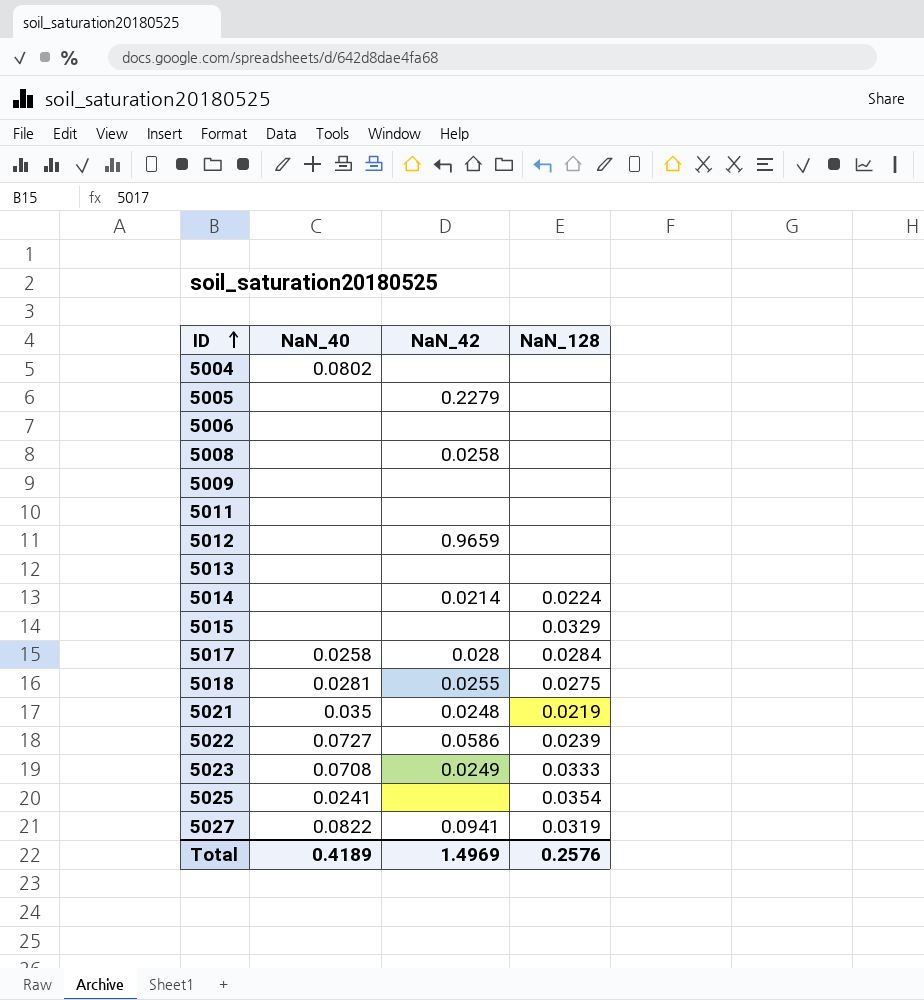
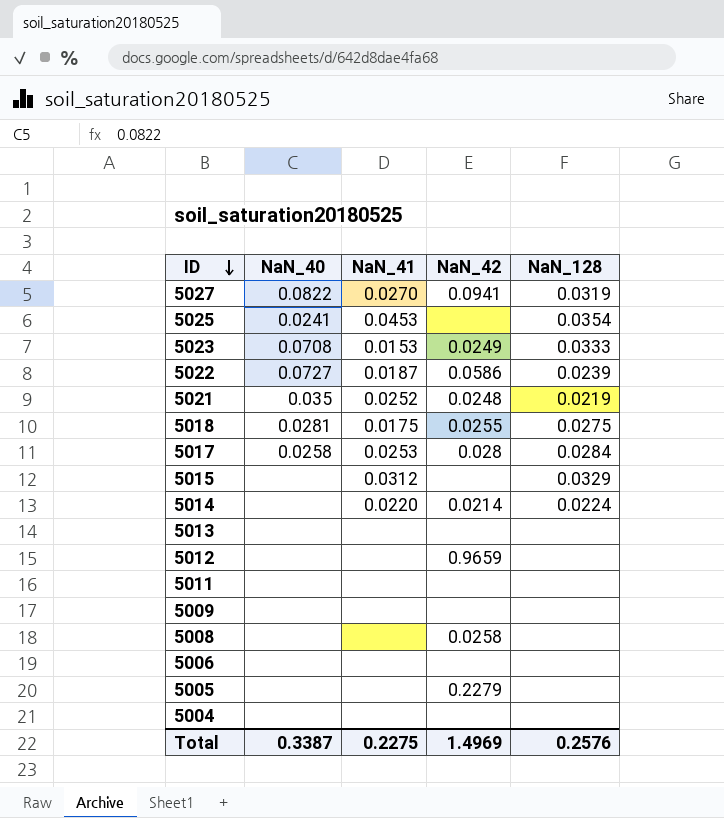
row order: ID ascending -> ID descending
column NaN_41 | position: none -> 3
5004 | NaN_40: 0.0802 -> none
Total | NaN_40: 0.4189 -> 0.3387

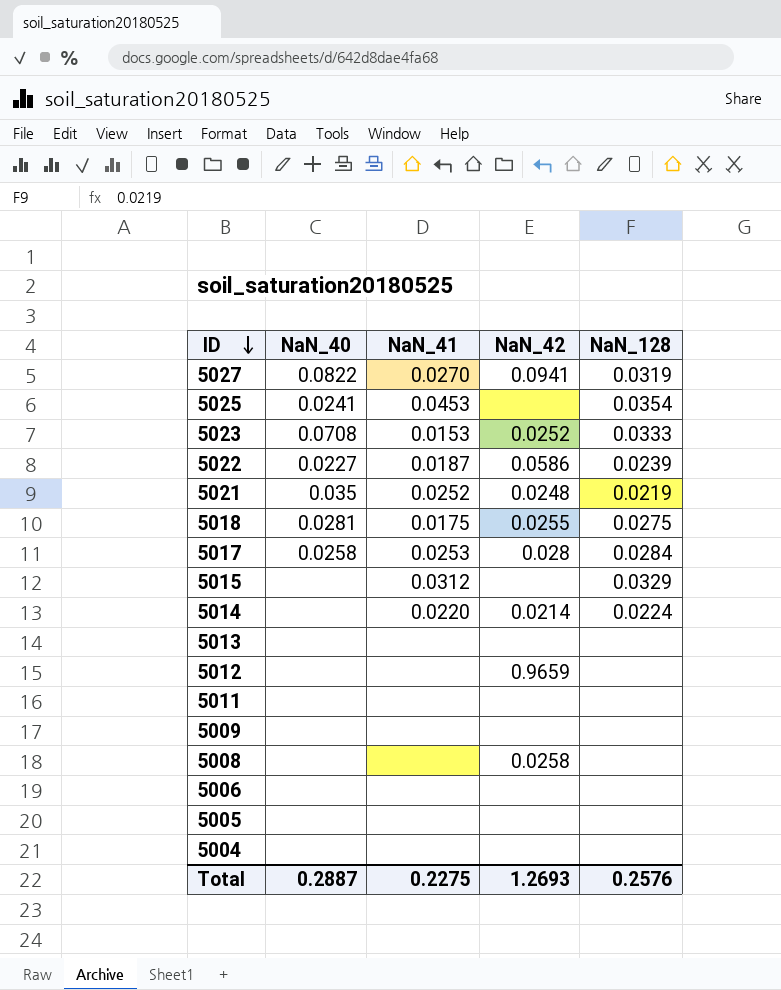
5023 | NaN_42: 0.0249 -> 0.0252
5022 | NaN_40: 0.0727 -> 0.0227
5005 | NaN_42: 0.2279 -> none
Total | NaN_40: 0.3387 -> 0.2887
Total | NaN_42: 1.4969 -> 1.2693

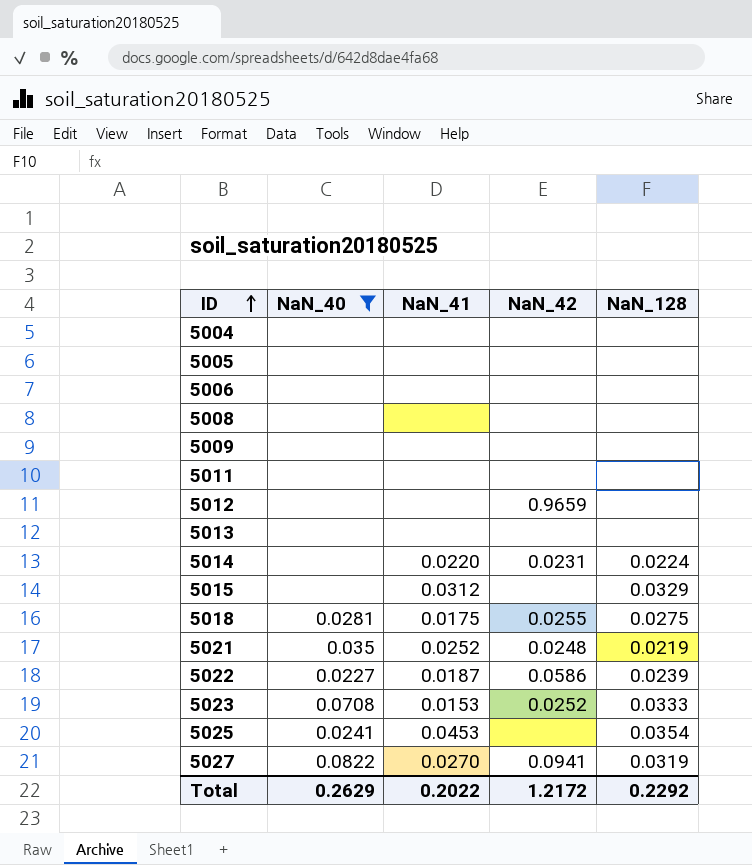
filter: none -> NaN_40 != 0.0258
row order: ID descending -> ID ascending
5008 | NaN_42: 0.0258 -> none
5014 | NaN_42: 0.0214 -> 0.0231
Total | NaN_40: 0.2887 -> 0.2629
Total | NaN_41: 0.2275 -> 0.2022
Total | NaN_42: 1.2693 -> 1.2172
Total | NaN_128: 0.2576 -> 0.2292

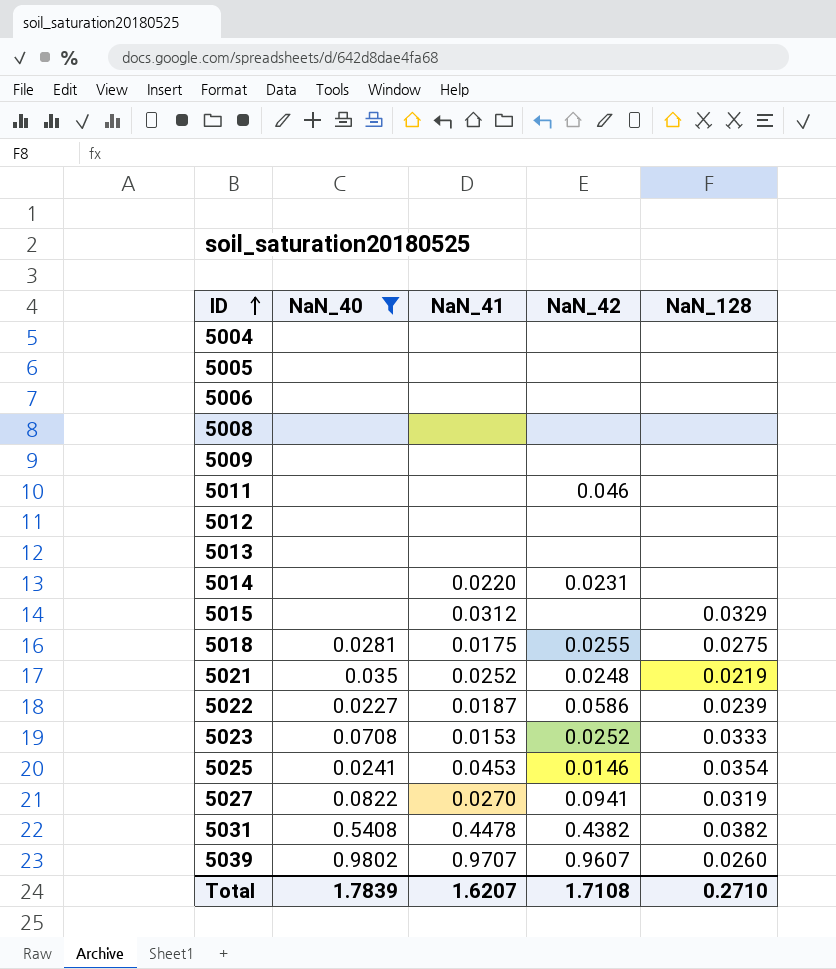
5011 | NaN_42: none -> 0.046
5012 | NaN_42: 0.9659 -> none
5014 | NaN_128: 0.0224 -> none
5025 | NaN_42: none -> 0.0146
row 5031: none -> 0.5408 | 0.4478 | 0.4382 | 0.0382
row 5039: none -> 0.9802 | 0.9707 | 0.9607 | 0.0260
Total | NaN_40: 0.2629 -> 1.7839
Total | NaN_41: 0.2022 -> 1.6207
Total | NaN_42: 1.2172 -> 1.7108
Total | NaN_128: 0.2292 -> 0.2710

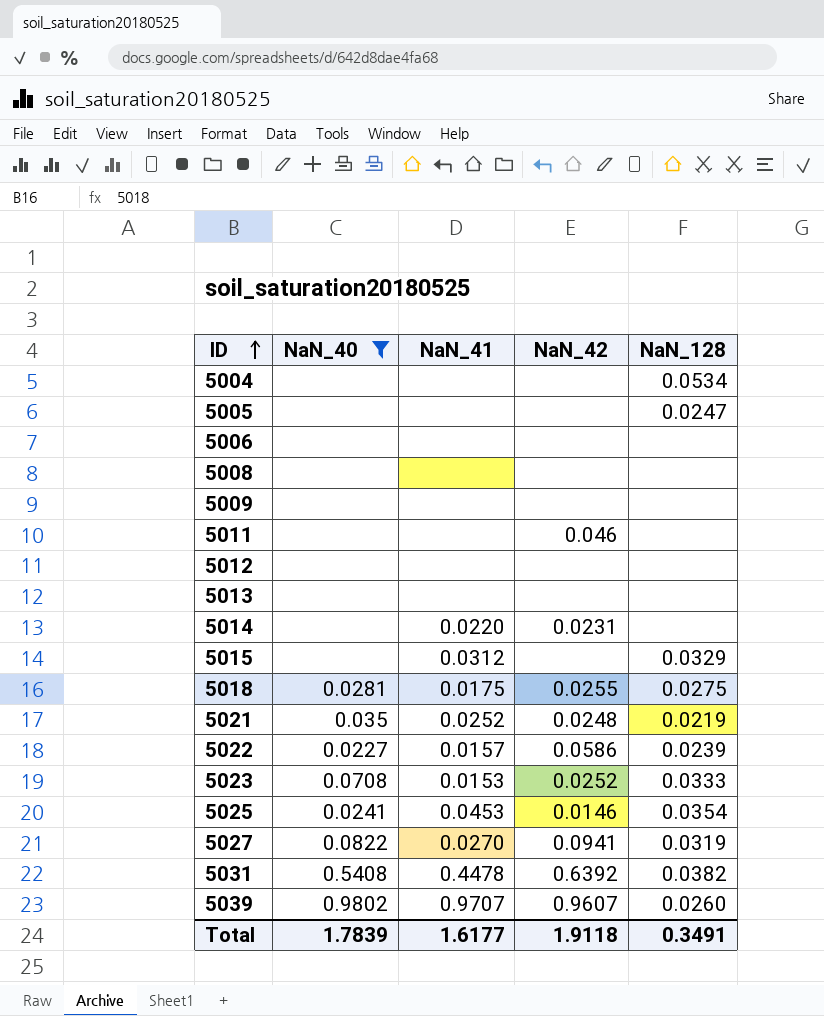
5004 | NaN_128: none -> 0.0534
5005 | NaN_128: none -> 0.0247
5022 | NaN_41: 0.0187 -> 0.0157
5031 | NaN_42: 0.4382 -> 0.6392
Total | NaN_41: 1.6207 -> 1.6177
Total | NaN_42: 1.7108 -> 1.9118
Total | NaN_128: 0.2710 -> 0.3491

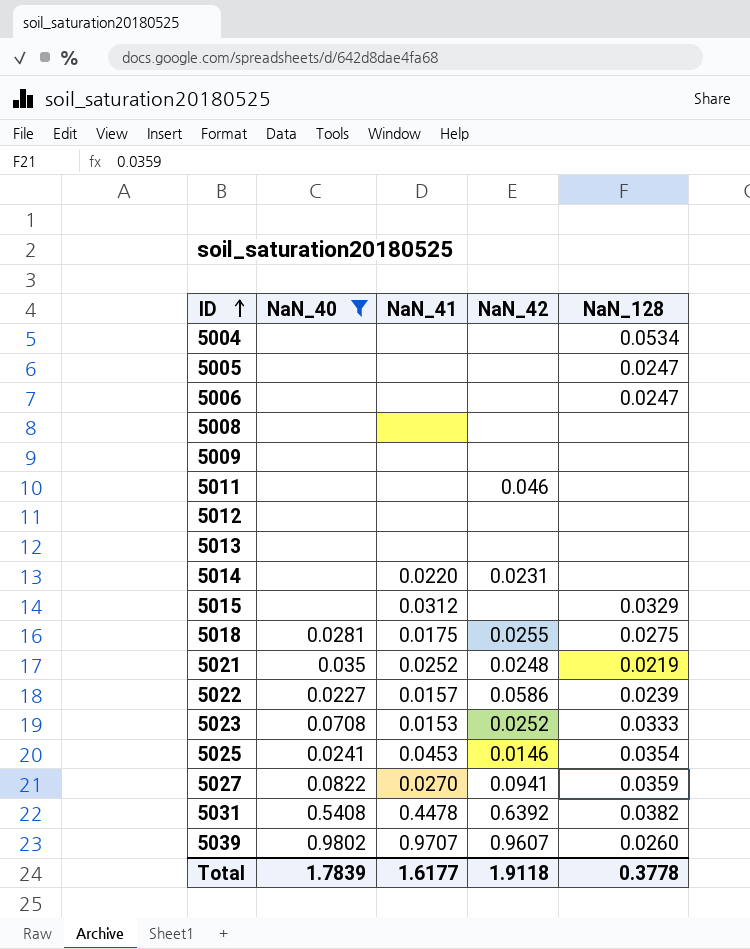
5006 | NaN_128: none -> 0.0247
5027 | NaN_128: 0.0319 -> 0.0359
Total | NaN_128: 0.3491 -> 0.3778

